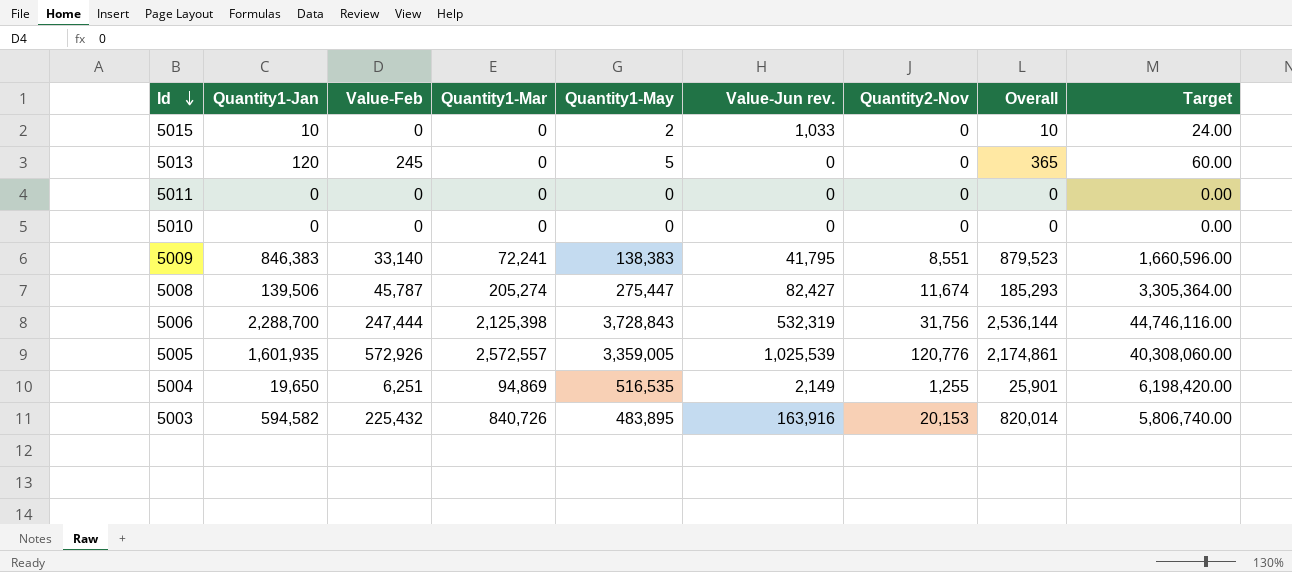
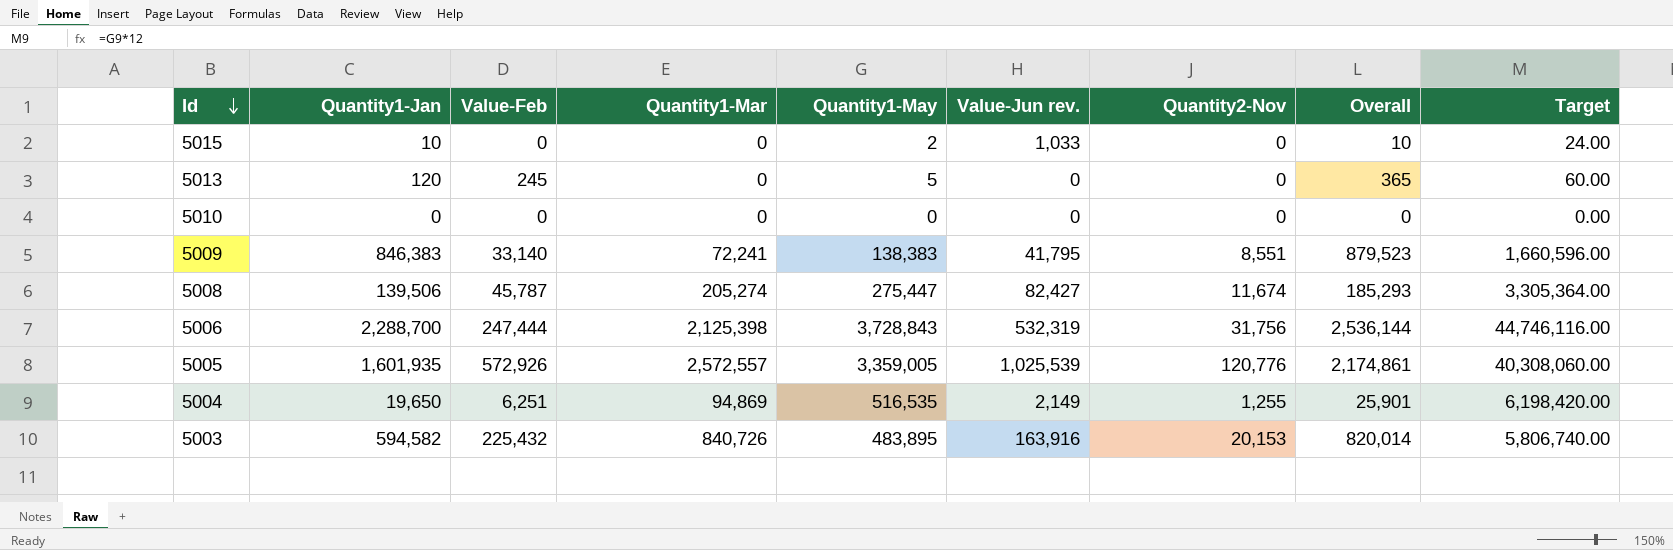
row 5011: 0 | 0 | 0 | 0 | 0 | 0 | 0 | 0.00 -> none

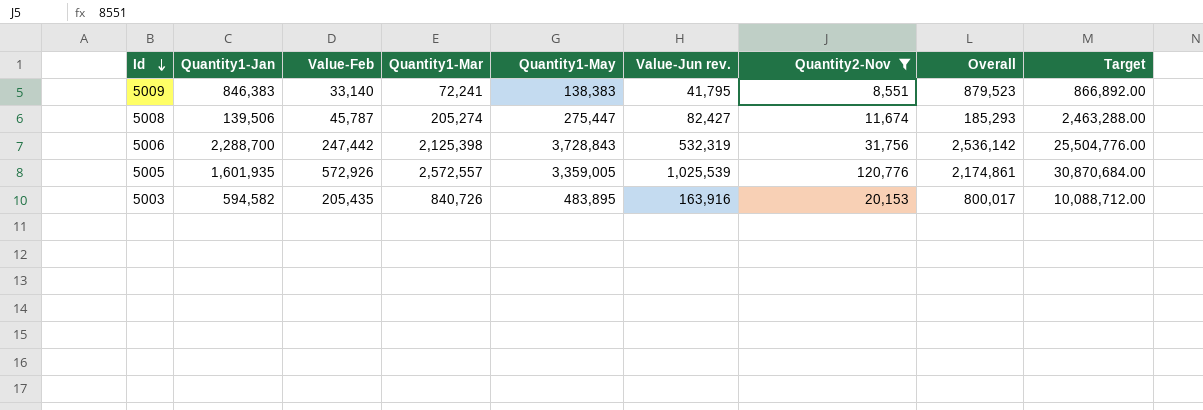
filter: none -> Quantity2-Nov >= 8,551
column Target | formula: [Quantity1-May] * 12 -> [Quantity1-Mar] * 12
5006 | Value-Feb: 247,444 -> 247,442
5006 | Overall: 2,536,144 -> 2,536,142
5003 | Value-Feb: 225,432 -> 205,435
5003 | Overall: 820,014 -> 800,017

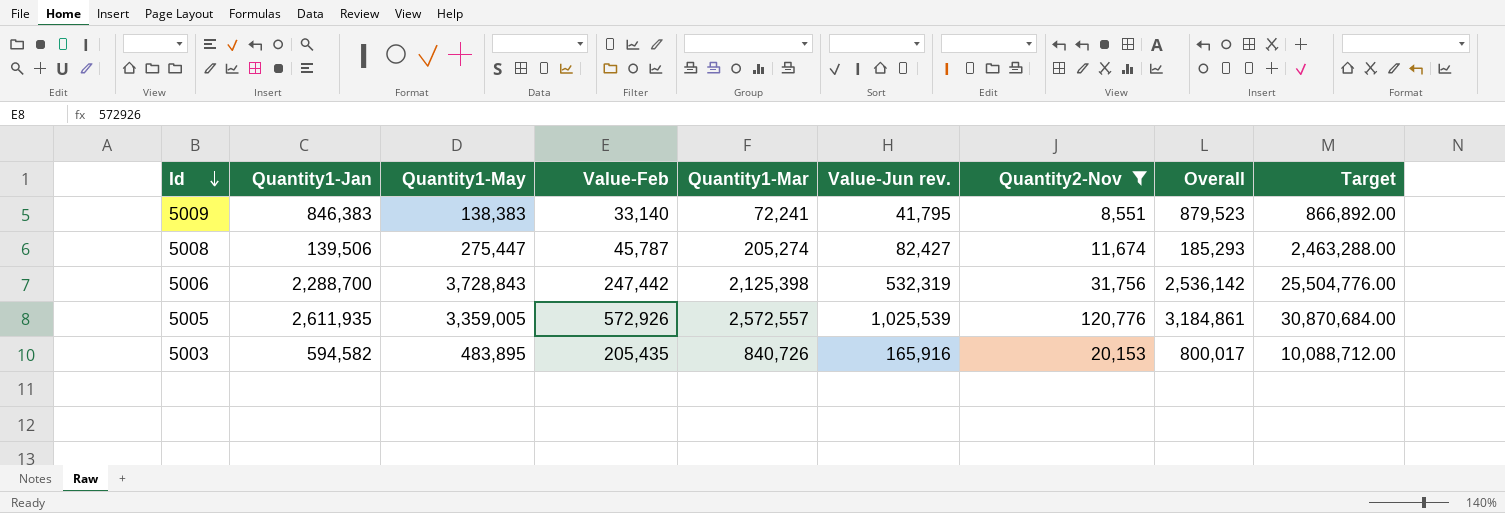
column Quantity1-May | position: 5 -> 3
5005 | Quantity1-Jan: 1,601,935 -> 2,611,935
5005 | Overall: 2,174,861 -> 3,184,861
5003 | Value-Jun rev.: 163,916 -> 165,916

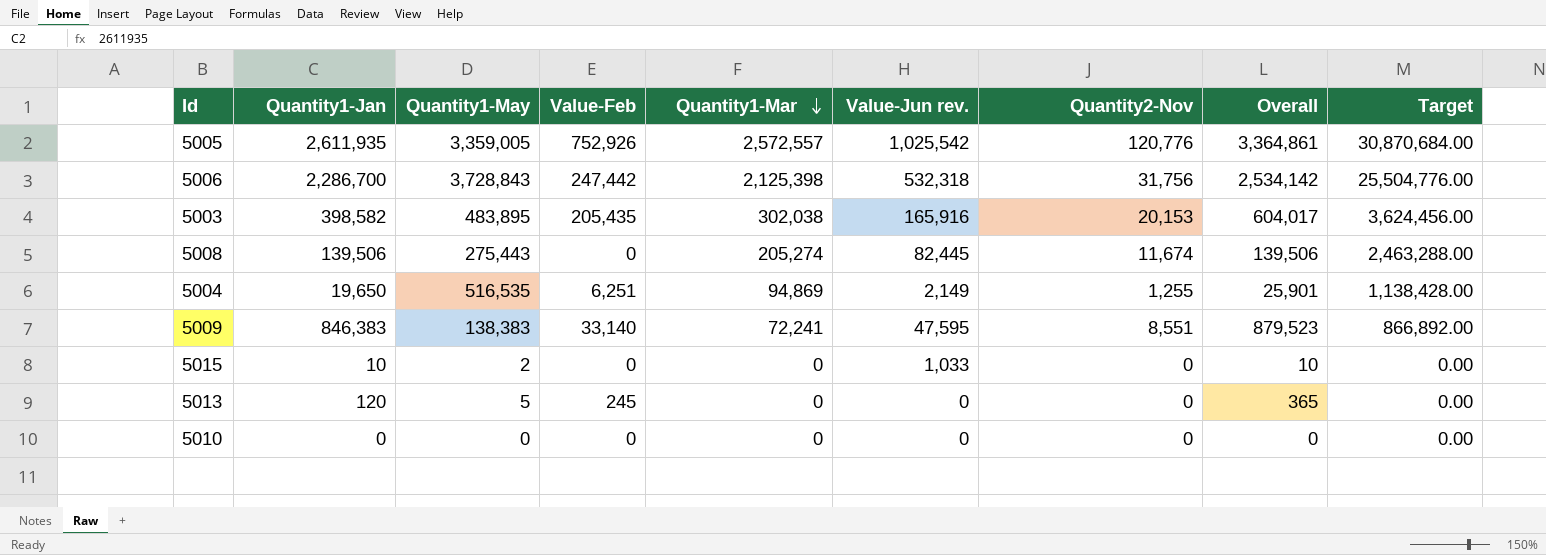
filter: Quantity2-Nov >= 8,551 -> none
row order: Id descending -> Quantity1-Mar descending
5005 | Value-Feb: 572,926 -> 752,926
5005 | Value-Jun rev.: 1,025,539 -> 1,025,542
5005 | Overall: 3,184,861 -> 3,364,861
5006 | Quantity1-Jan: 2,288,700 -> 2,286,700
5006 | Value-Jun rev.: 532,319 -> 532,318
5006 | Overall: 2,536,142 -> 2,534,142
5003 | Quantity1-Jan: 594,582 -> 398,582
5003 | Quantity1-Mar: 840,726 -> 302,038
5003 | Overall: 800,017 -> 604,017
5003 | Target: 10,088,712.00 -> 3,624,456.00
5008 | Quantity1-May: 275,447 -> 275,443
5008 | Value-Feb: 45,787 -> 0
5008 | Value-Jun rev.: 82,427 -> 82,445
5008 | Overall: 185,293 -> 139,506
5009 | Value-Jun rev.: 41,795 -> 47,595

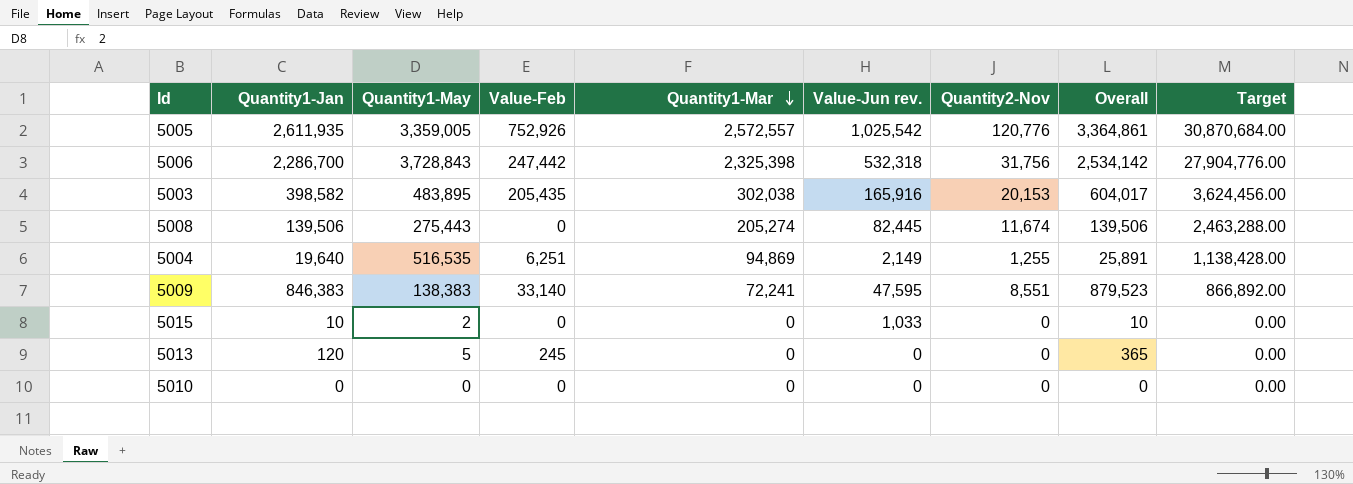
5006 | Quantity1-Mar: 2,125,398 -> 2,325,398
5006 | Target: 25,504,776.00 -> 27,904,776.00
5004 | Quantity1-Jan: 19,650 -> 19,640
5004 | Overall: 25,901 -> 25,891

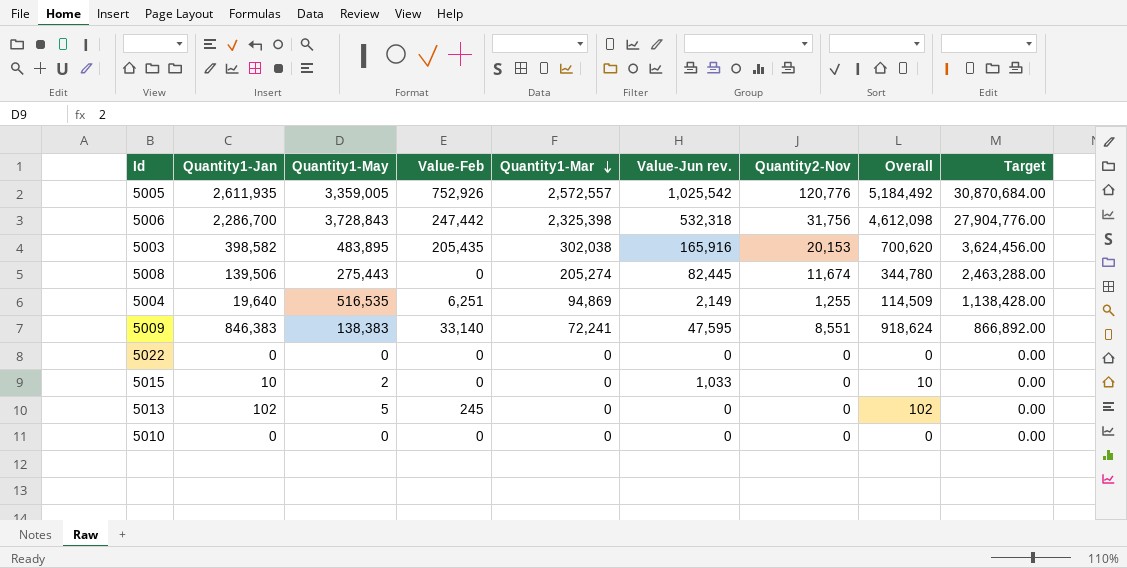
column Overall | formula: [Quantity1-Jan] + [Value-Feb] -> [Quantity1-Jan] + [Quantity1-Mar]
row 5022: none -> 0 | 0 | 0 | 0 | 0 | 0 | 0 | 0.00
5013 | Quantity1-Jan: 120 -> 102

